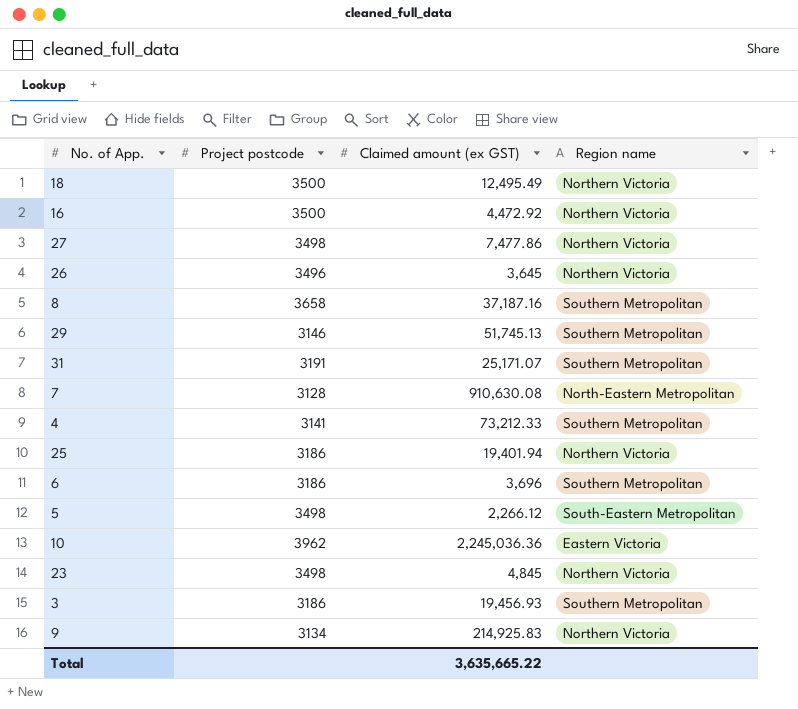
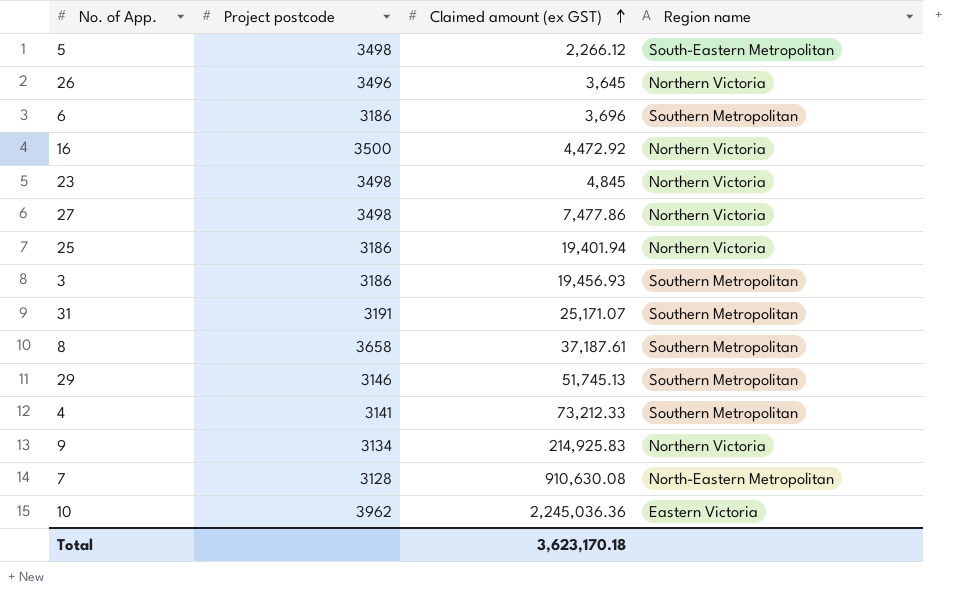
row order: none -> Claimed amount (ex GST) ascending
row 18: 3500 | 12,495.49 | Northern Victoria -> none
8 | Claimed amount (ex GST): 37,187.16 -> 37,187.61
Total | Claimed amount (ex GST): 3,635,665.22 -> 3,623,170.18

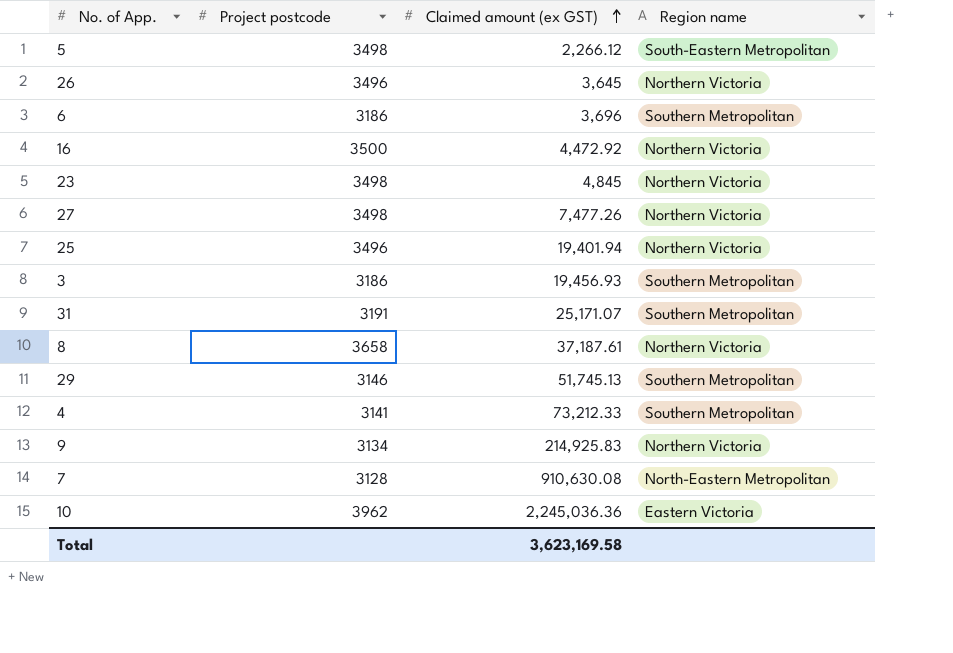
27 | Claimed amount (ex GST): 7,477.86 -> 7,477.26
25 | Project postcode: 3186 -> 3496
8 | Region name: Southern Metropolitan -> Northern Victoria
Total | Claimed amount (ex GST): 3,623,170.18 -> 3,623,169.58

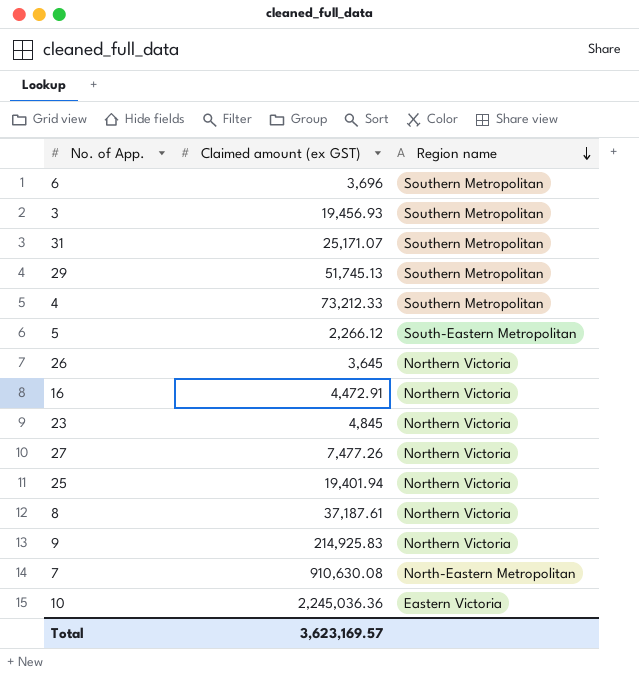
row order: Claimed amount (ex GST) ascending -> Region name descending
column Project postcode | position: 2 -> none
16 | Claimed amount (ex GST): 4,472.92 -> 4,472.91
Total | Claimed amount (ex GST): 3,623,169.58 -> 3,623,169.57

